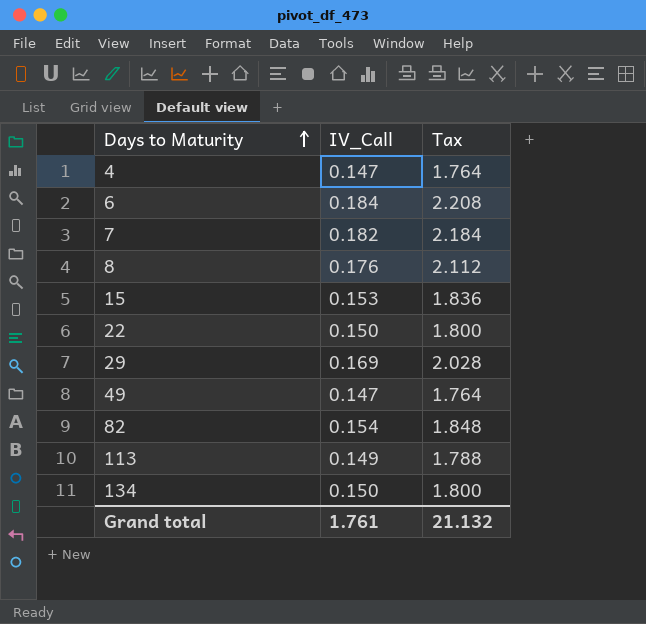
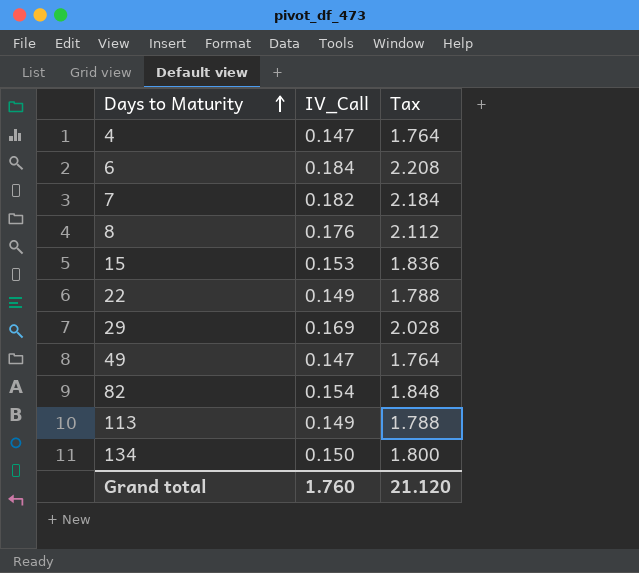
22 | IV_Call: 0.150 -> 0.149
22 | Tax: 1.800 -> 1.788
Grand total | IV_Call: 1.761 -> 1.760
Grand total | Tax: 21.132 -> 21.120

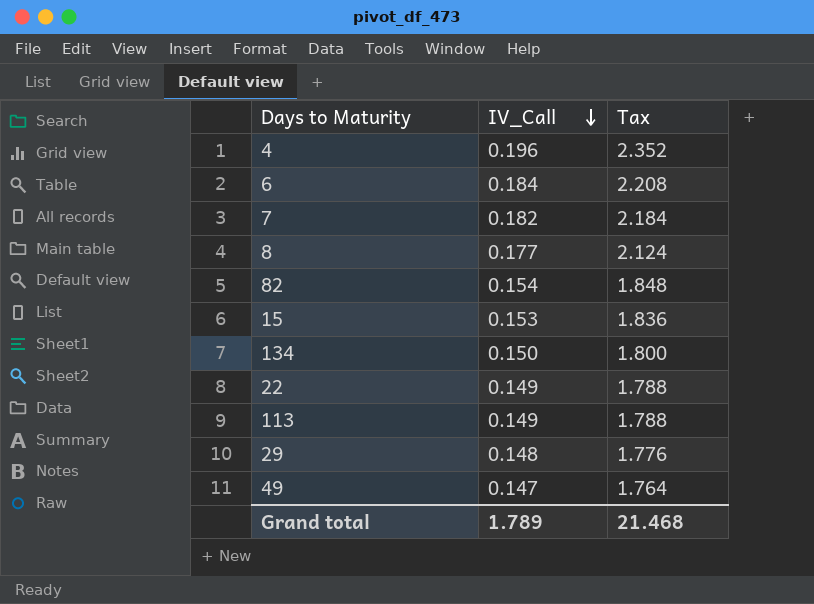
row order: Days to Maturity ascending -> IV_Call descending
4 | IV_Call: 0.147 -> 0.196
4 | Tax: 1.764 -> 2.352
8 | IV_Call: 0.176 -> 0.177
8 | Tax: 2.112 -> 2.124
29 | IV_Call: 0.169 -> 0.148
29 | Tax: 2.028 -> 1.776
Grand total | IV_Call: 1.760 -> 1.789
Grand total | Tax: 21.120 -> 21.468

